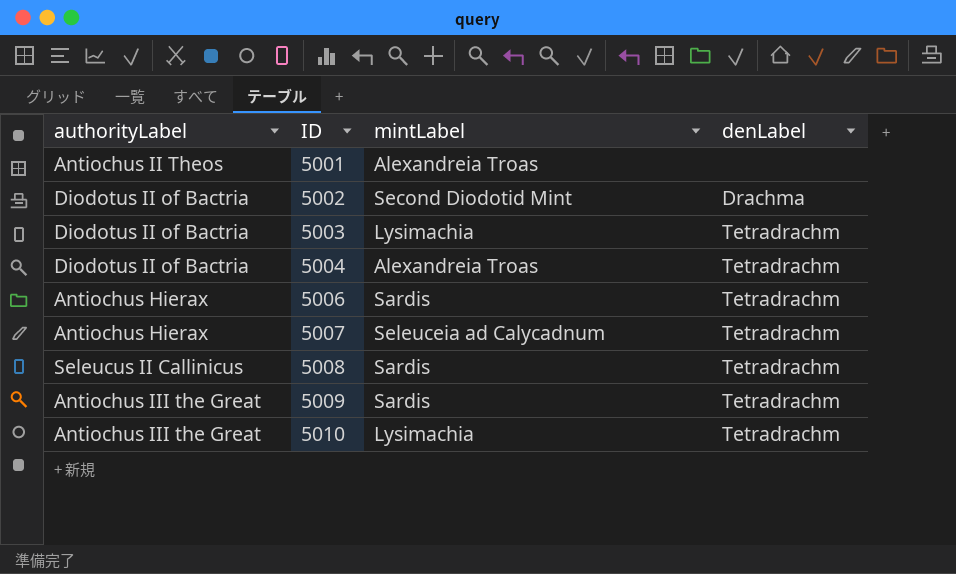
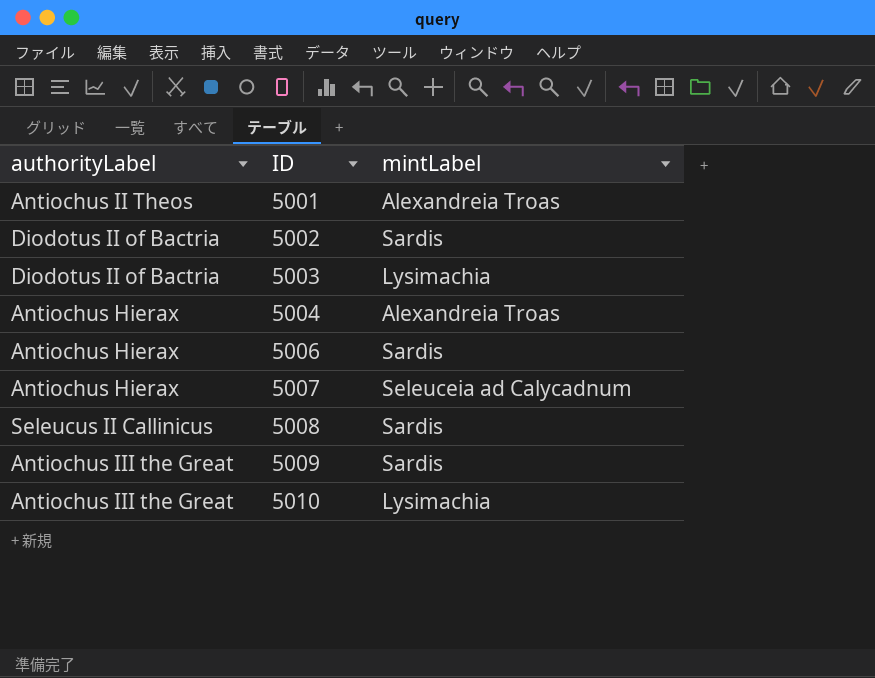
column denLabel | position: 4 -> none
5002 | mintLabel: Second Diodotid Mint -> Sardis
5004 | authorityLabel: Diodotus II of Bactria -> Antiochus Hierax

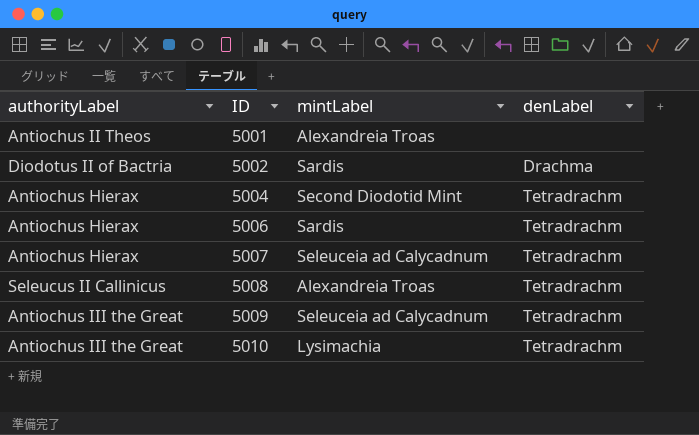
column denLabel | position: none -> 4
row 5003: Diodotus II of Bactria | Lysimachia -> none
5004 | mintLabel: Alexandreia Troas -> Second Diodotid Mint
5008 | mintLabel: Sardis -> Alexandreia Troas
5009 | mintLabel: Sardis -> Seleuceia ad Calycadnum

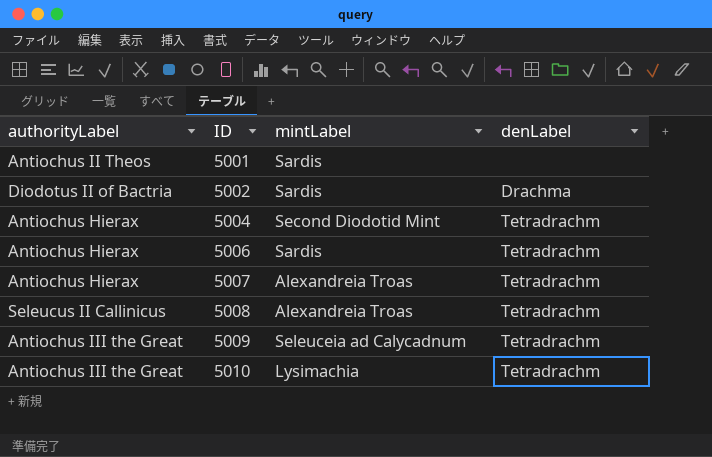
5001 | mintLabel: Alexandreia Troas -> Sardis
5007 | mintLabel: Seleuceia ad Calycadnum -> Alexandreia Troas

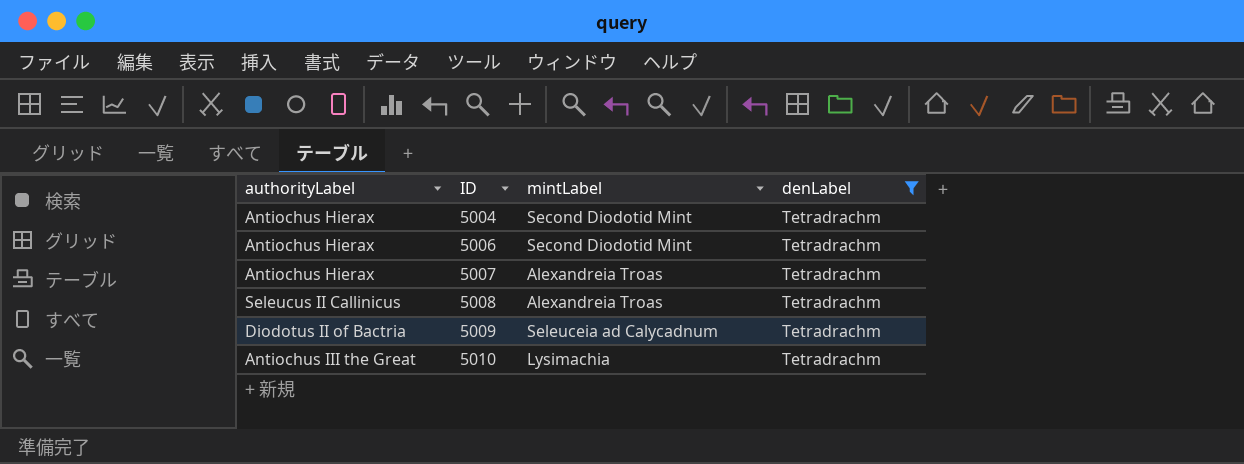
filter: none -> denLabel = Tetradrachm
5006 | mintLabel: Sardis -> Second Diodotid Mint
5009 | authorityLabel: Antiochus III the Great -> Diodotus II of Bactria

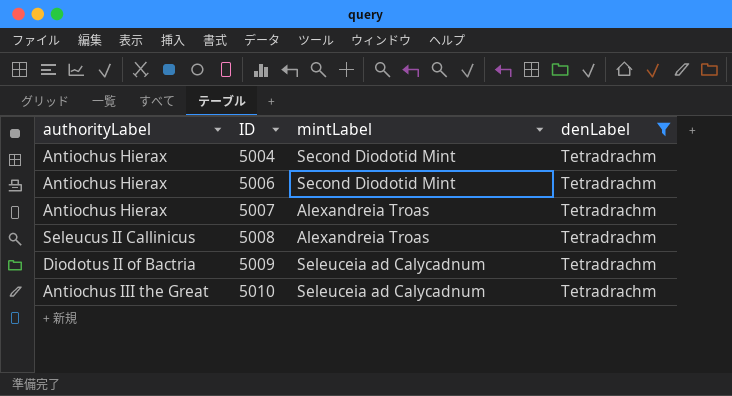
5010 | mintLabel: Lysimachia -> Seleuceia ad Calycadnum

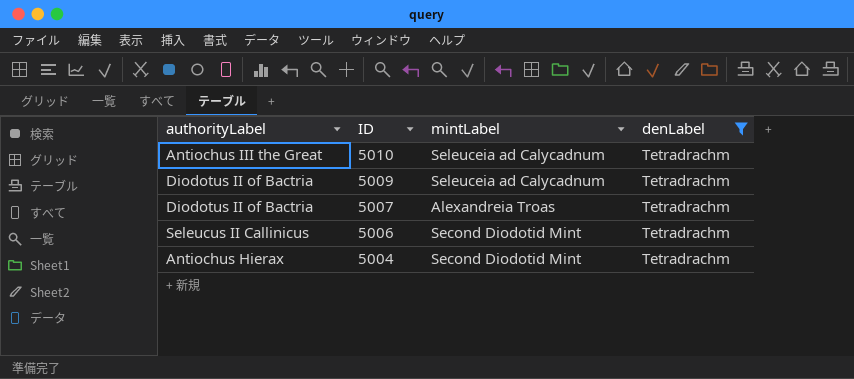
row order: ID ascending -> ID descending
row 5008: Seleucus II Callinicus | Alexandreia Troas | Tetradrachm -> none
5007 | authorityLabel: Antiochus Hierax -> Diodotus II of Bactria
5006 | authorityLabel: Antiochus Hierax -> Seleucus II Callinicus

